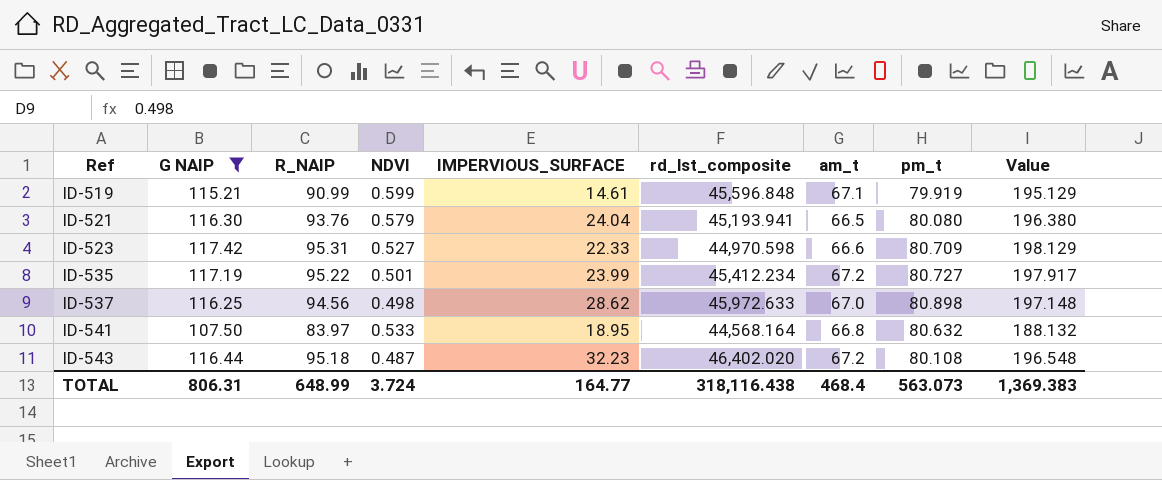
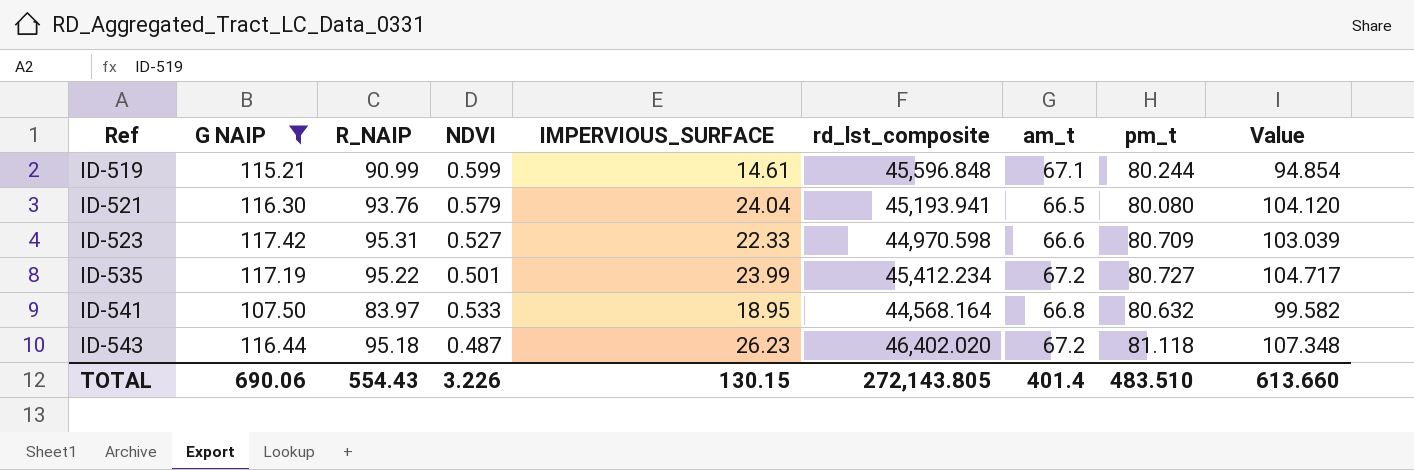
column Value | formula: [G NAIP] + [pm_t] -> [IMPERVIOUS_SURFACE] + [pm_t]
row ID-537: 116.25 | 94.56 | 0.498 | 28.62 | 45,972.633 | 67.0 | 80.898 | 197.148 -> none
ID-519 | pm_t: 79.919 -> 80.244
ID-543 | IMPERVIOUS_SURFACE: 32.23 -> 26.23
ID-543 | pm_t: 80.108 -> 81.118
TOTAL | G NAIP: 806.31 -> 690.06
TOTAL | R_NAIP: 648.99 -> 554.43
TOTAL | NDVI: 3.724 -> 3.226
TOTAL | IMPERVIOUS_SURFACE: 164.77 -> 130.15
TOTAL | rd_lst_composite: 318,116.438 -> 272,143.805
TOTAL | am_t: 468.4 -> 401.4
TOTAL | pm_t: 563.073 -> 483.510
TOTAL | Value: 1,369.383 -> 613.660

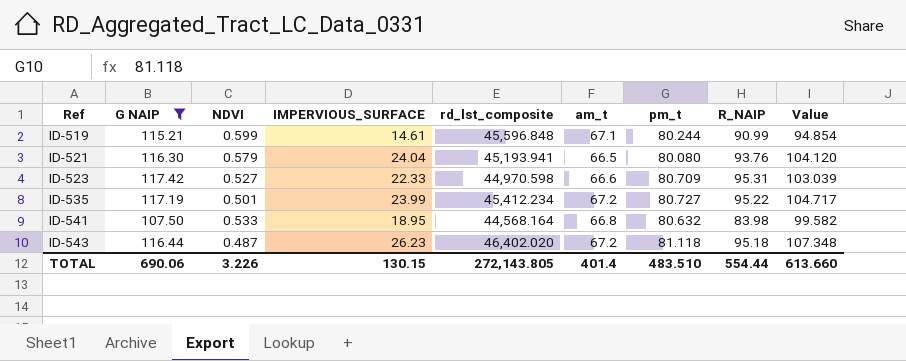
column R_NAIP | position: 3 -> 8
ID-541 | R_NAIP: 83.97 -> 83.98
TOTAL | R_NAIP: 554.43 -> 554.44

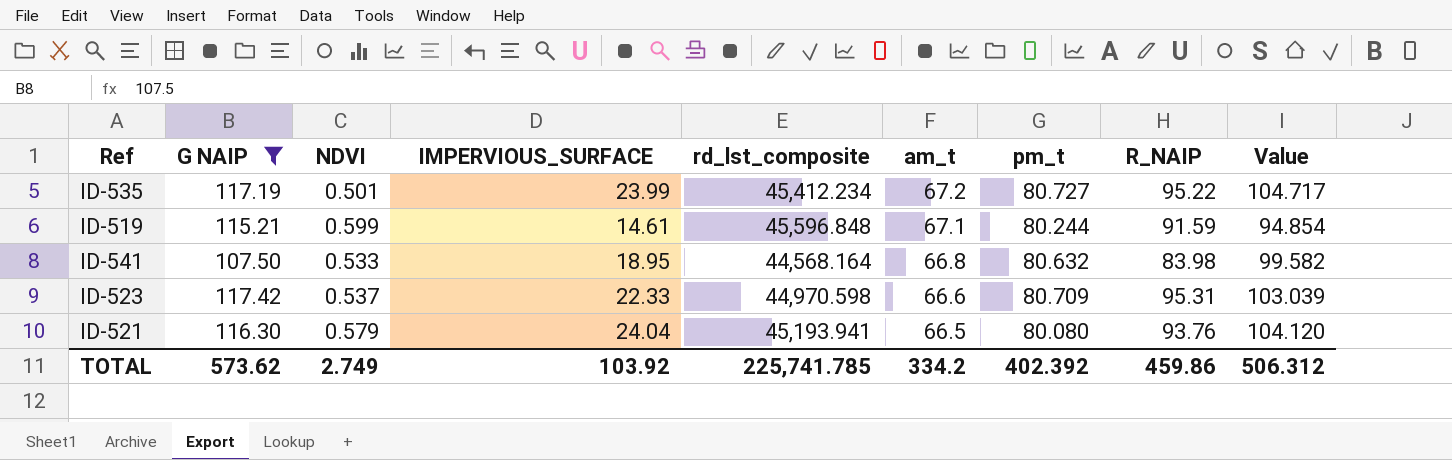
row order: Ref ascending -> am_t descending
row ID-543: 116.44 | 0.487 | 26.23 | 46,402.020 | 67.2 | 81.118 | 95.18 | 107.348 -> none
ID-519 | R_NAIP: 90.99 -> 91.59
ID-523 | NDVI: 0.527 -> 0.537
TOTAL | G NAIP: 690.06 -> 573.62
TOTAL | NDVI: 3.226 -> 2.749
TOTAL | IMPERVIOUS_SURFACE: 130.15 -> 103.92
TOTAL | rd_lst_composite: 272,143.805 -> 225,741.785
TOTAL | am_t: 401.4 -> 334.2
TOTAL | pm_t: 483.510 -> 402.392
TOTAL | R_NAIP: 554.44 -> 459.86
TOTAL | Value: 613.660 -> 506.312

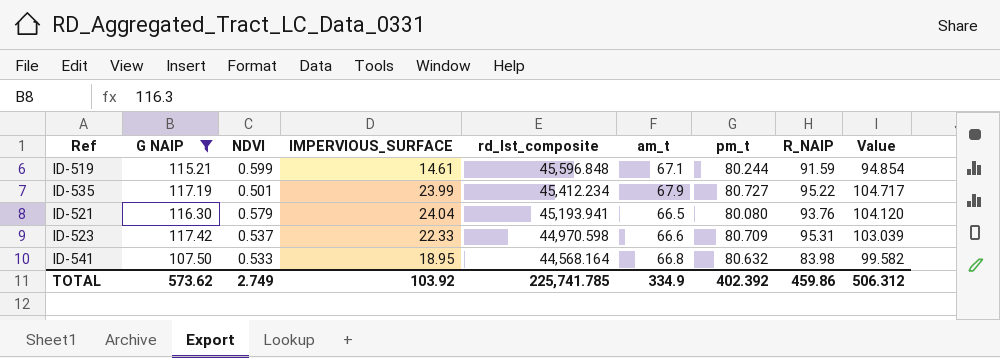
row order: am_t descending -> rd_lst_composite descending
ID-535 | am_t: 67.2 -> 67.9
TOTAL | am_t: 334.2 -> 334.9

